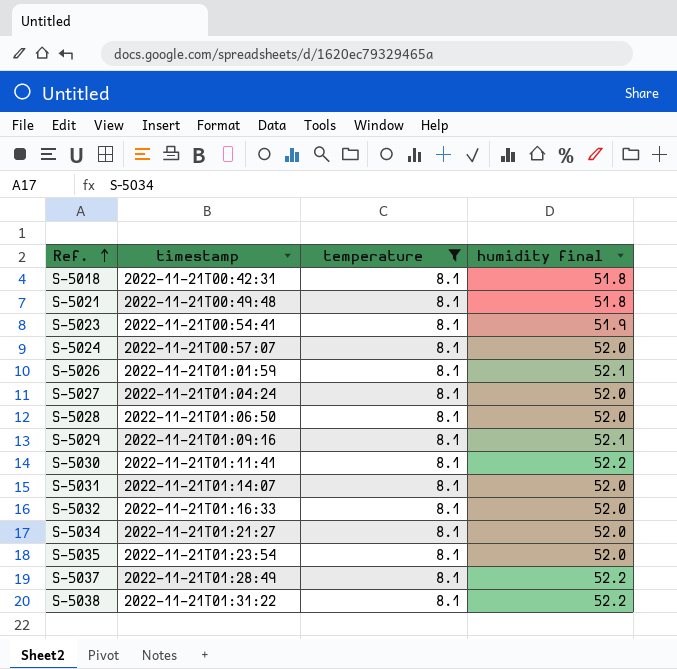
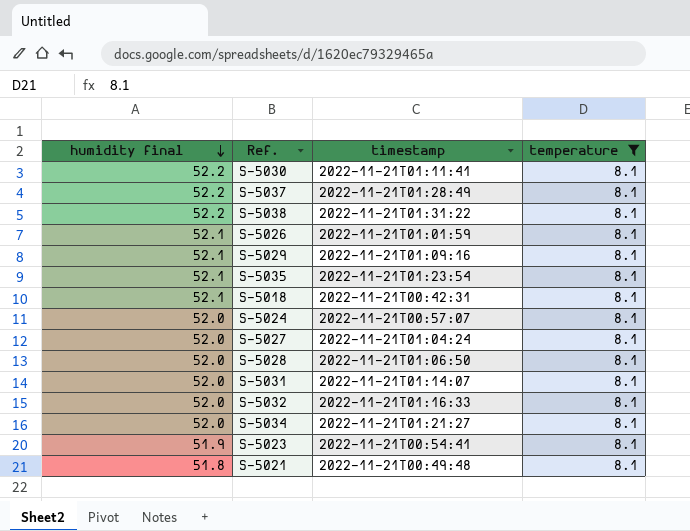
row order: Ref. ascending -> humidity final descending
column humidity final | position: 4 -> 1
S-5035 | humidity final: 52.0 -> 52.1
S-5018 | humidity final: 51.8 -> 52.1

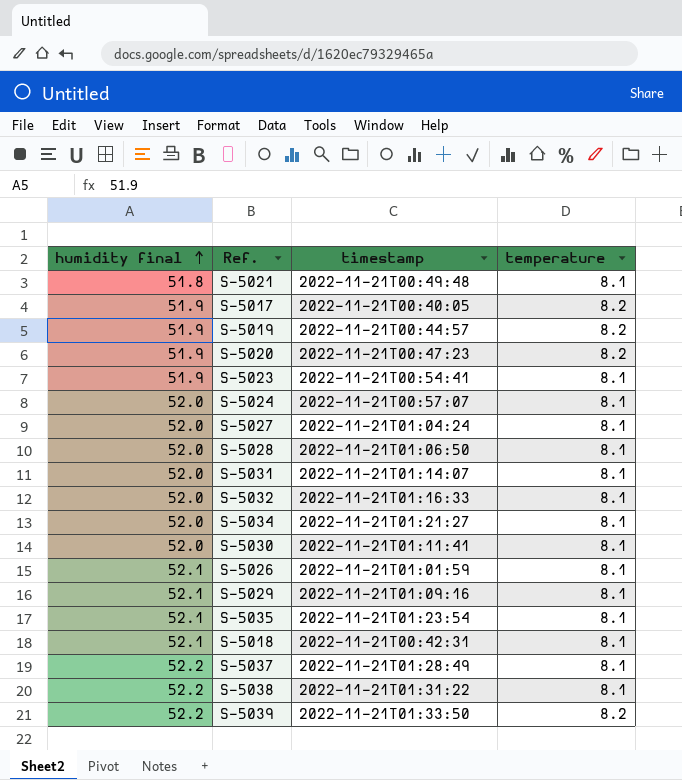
filter: temperature = 8.1 -> none
row order: humidity final descending -> humidity final ascending
S-5030 | humidity final: 52.2 -> 52.0

